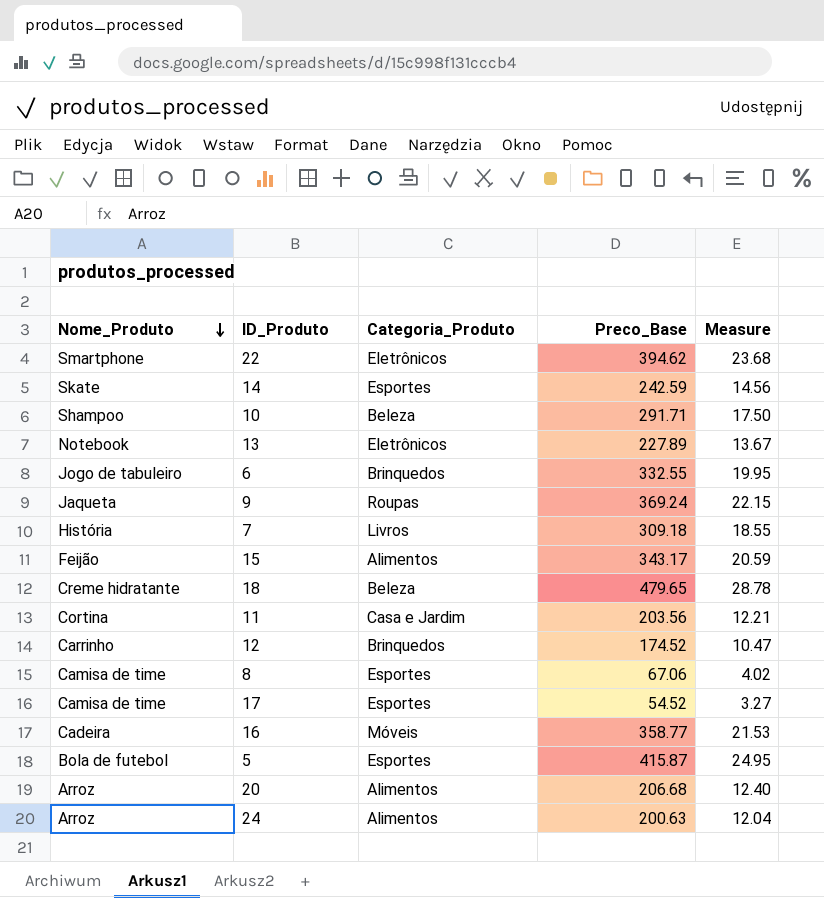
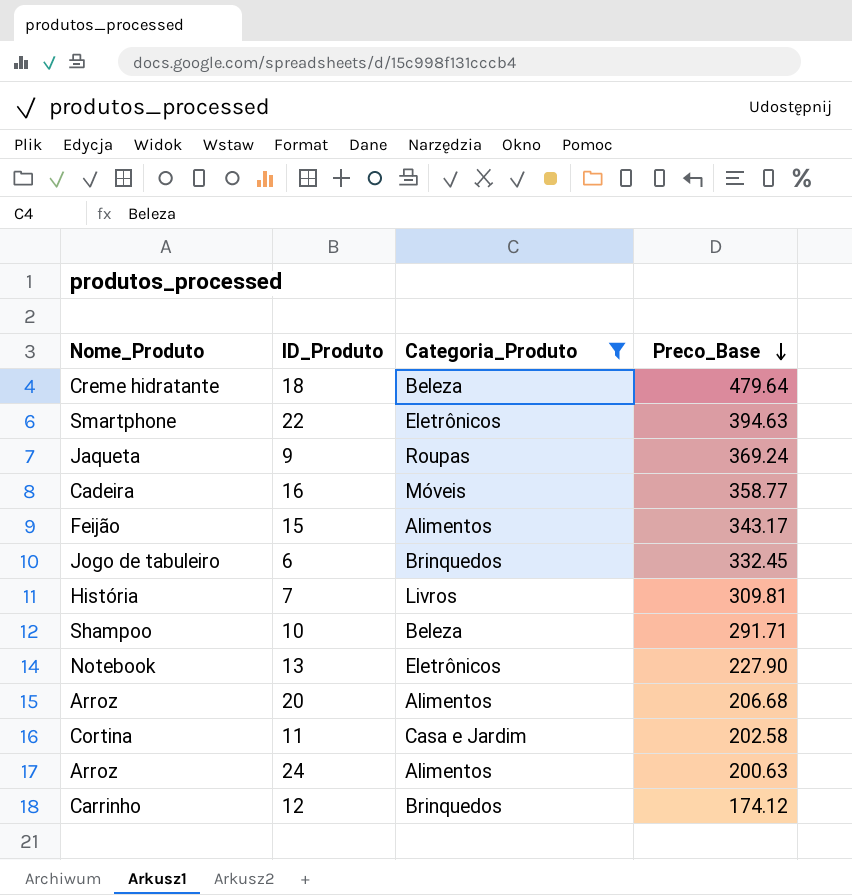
filter: none -> Categoria_Produto != Esportes
row order: Nome_Produto descending -> Preco_Base descending
column Measure | formula: [Preco_Base] * 0.06 -> none
18 | Preco_Base: 479.65 -> 479.64
22 | Preco_Base: 394.62 -> 394.63
6 | Preco_Base: 332.55 -> 332.45
7 | Preco_Base: 309.18 -> 309.81
13 | Preco_Base: 227.89 -> 227.90
11 | Preco_Base: 203.56 -> 202.58
12 | Preco_Base: 174.52 -> 174.12

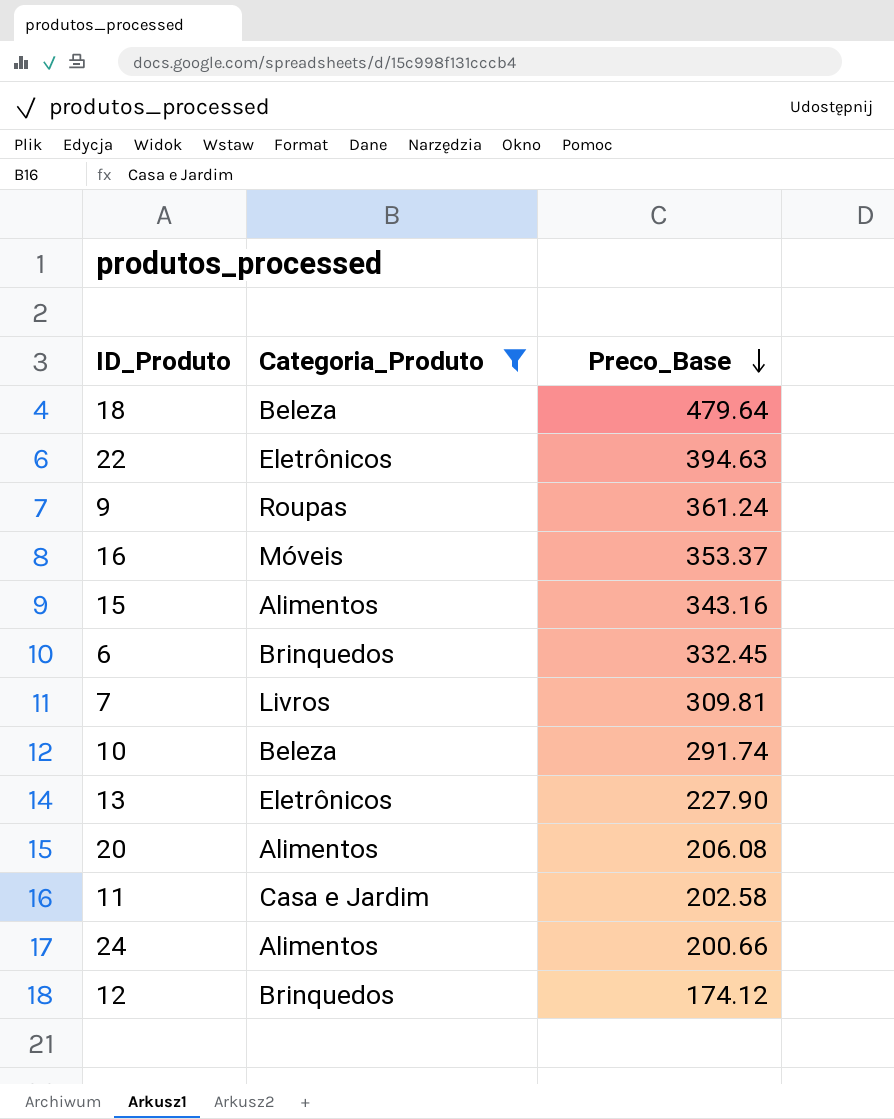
column Nome_Produto | position: 1 -> none
9 | Preco_Base: 369.24 -> 361.24
16 | Preco_Base: 358.77 -> 353.37
15 | Preco_Base: 343.17 -> 343.16
10 | Preco_Base: 291.71 -> 291.74
20 | Preco_Base: 206.68 -> 206.08
24 | Preco_Base: 200.63 -> 200.66

